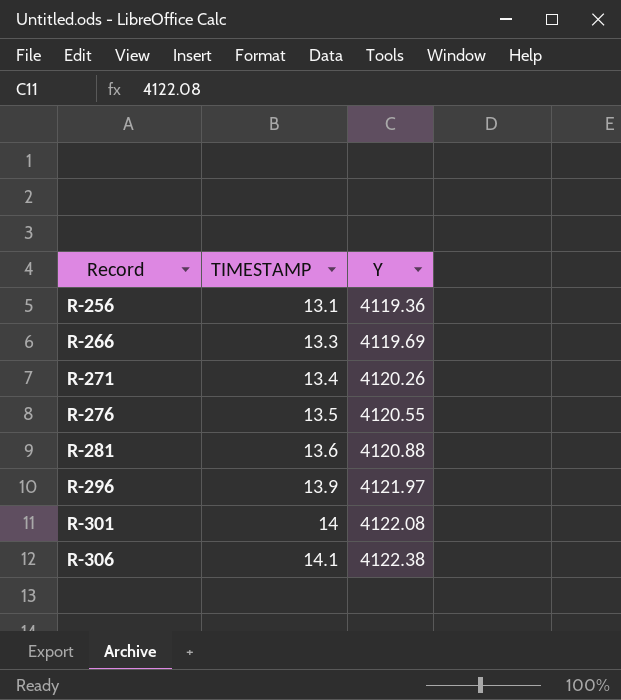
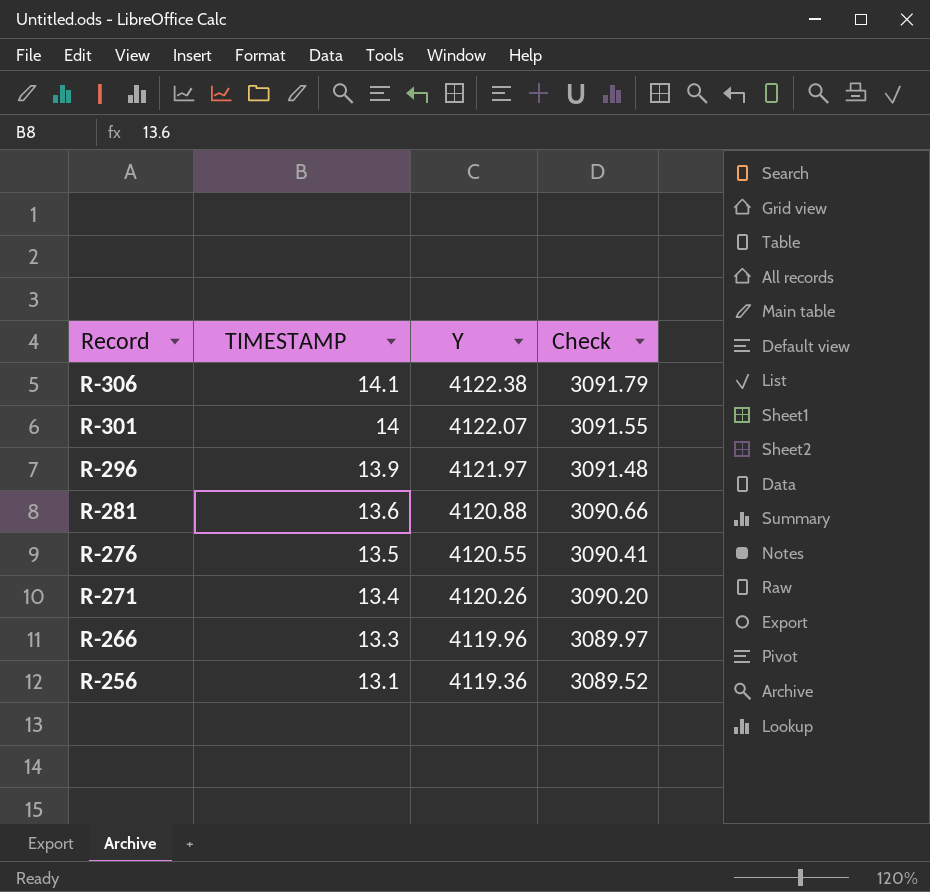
row order: Record ascending -> Record descending
column Check | formula: none -> [Y] * 0.75
R-301 | Y: 4122.08 -> 4122.07
R-266 | Y: 4119.69 -> 4119.96

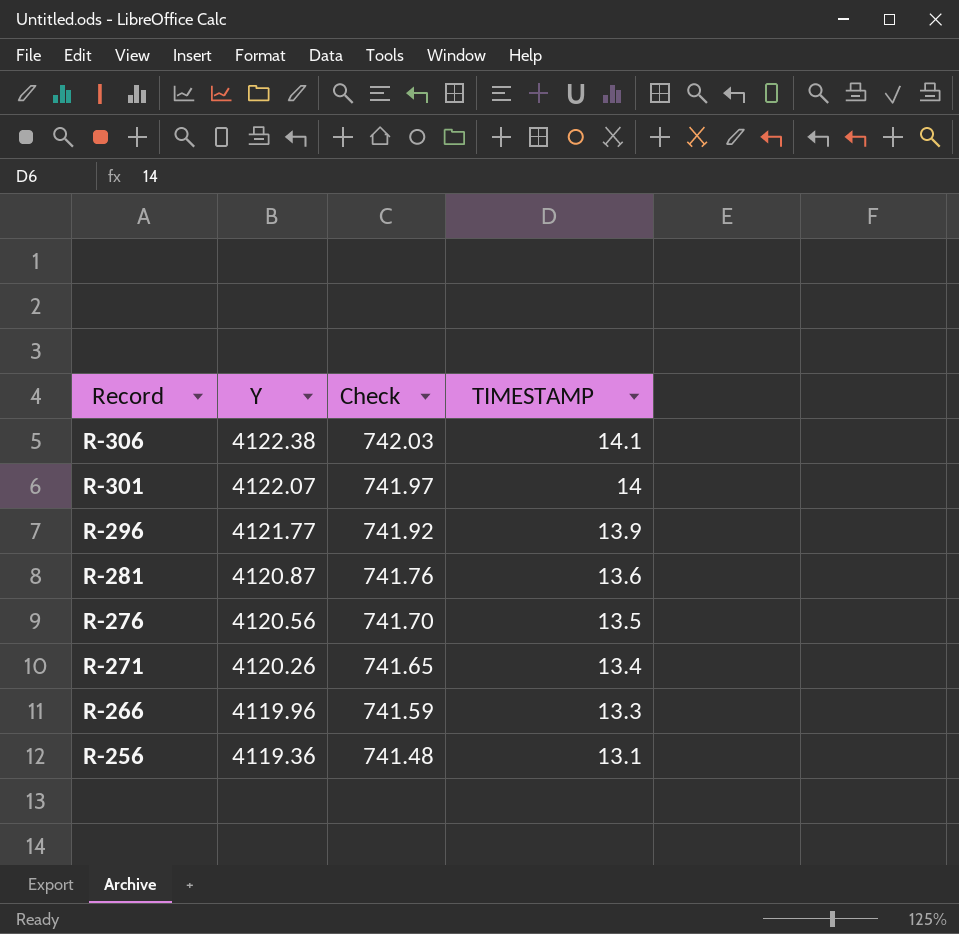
column Check | formula: [Y] * 0.75 -> [Y] * 0.18
column TIMESTAMP | position: 2 -> 4
R-296 | Y: 4121.97 -> 4121.77
R-281 | Y: 4120.88 -> 4120.87
R-276 | Y: 4120.55 -> 4120.56

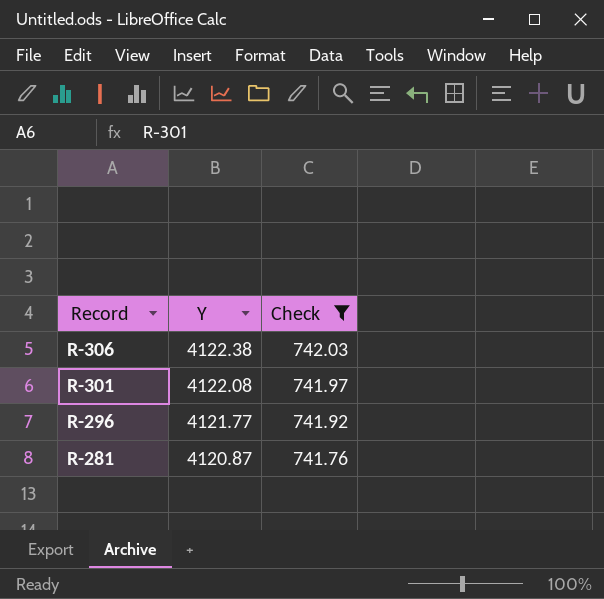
filter: none -> Check >= 741.76
column TIMESTAMP | position: 4 -> none
R-301 | Y: 4122.07 -> 4122.08

